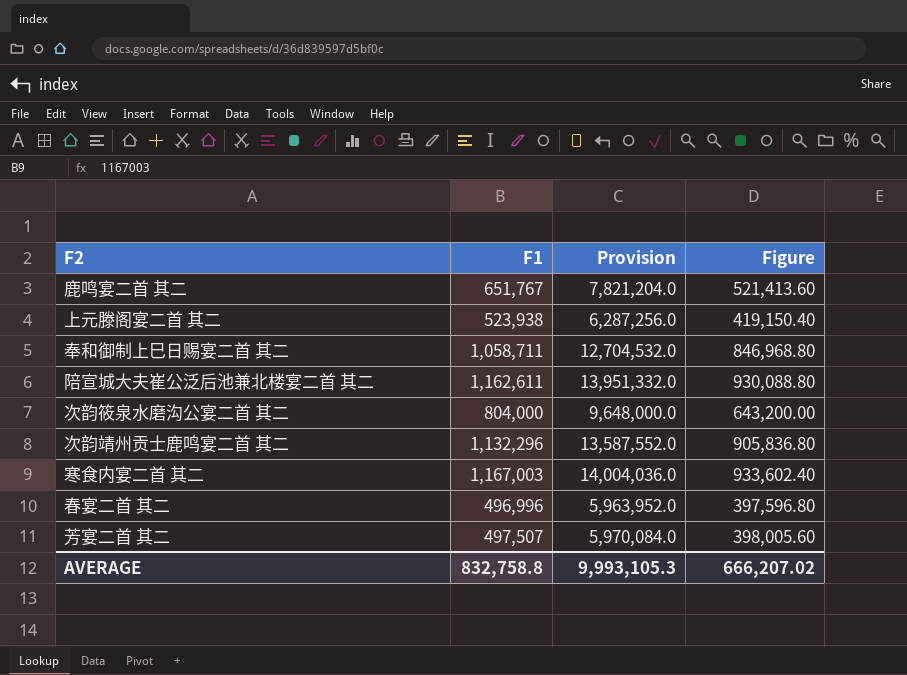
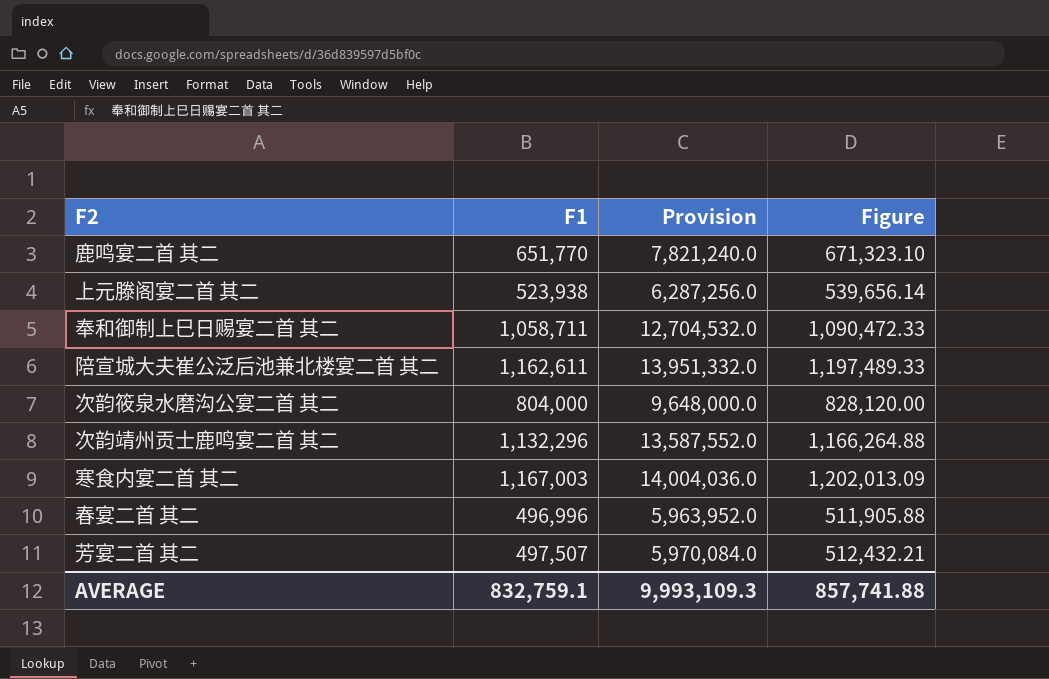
column Figure | formula: [F1] * 0.8 -> [F1] * 1.03
鹿鸣宴二首 其二 | F1: 651,767 -> 651,770
鹿鸣宴二首 其二 | Provision: 7,821,204.0 -> 7,821,240.0
AVERAGE | F1: 832,758.8 -> 832,759.1
AVERAGE | Provision: 9,993,105.3 -> 9,993,109.3
AVERAGE | Figure: 666,207.02 -> 857,741.88

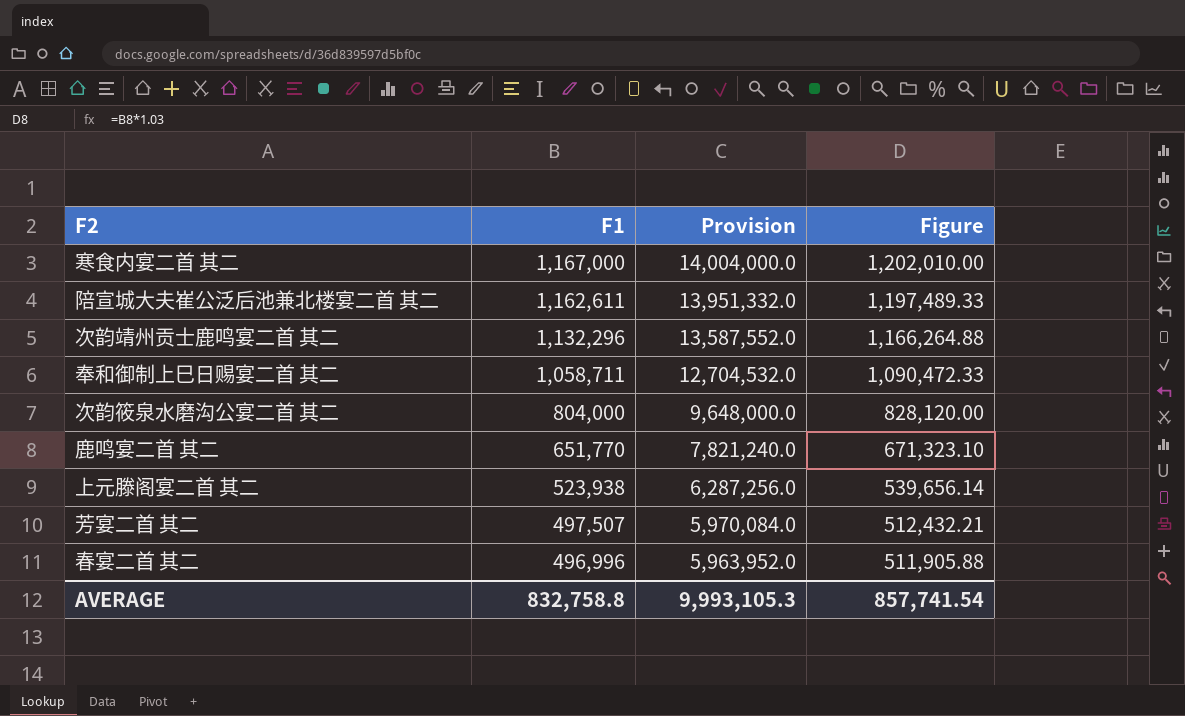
row order: none -> F1 descending
寒食内宴二首 其二 | F1: 1,167,003 -> 1,167,000
寒食内宴二首 其二 | Provision: 14,004,036.0 -> 14,004,000.0
寒食内宴二首 其二 | Figure: 1,202,013.09 -> 1,202,010.00
AVERAGE | F1: 832,759.1 -> 832,758.8
AVERAGE | Provision: 9,993,109.3 -> 9,993,105.3
AVERAGE | Figure: 857,741.88 -> 857,741.54

